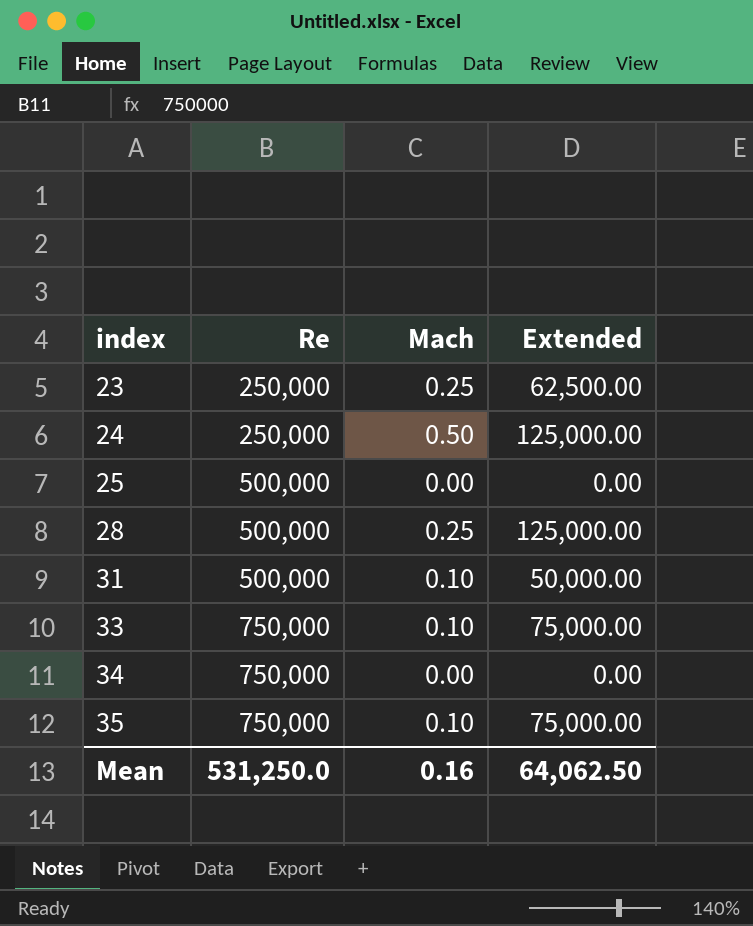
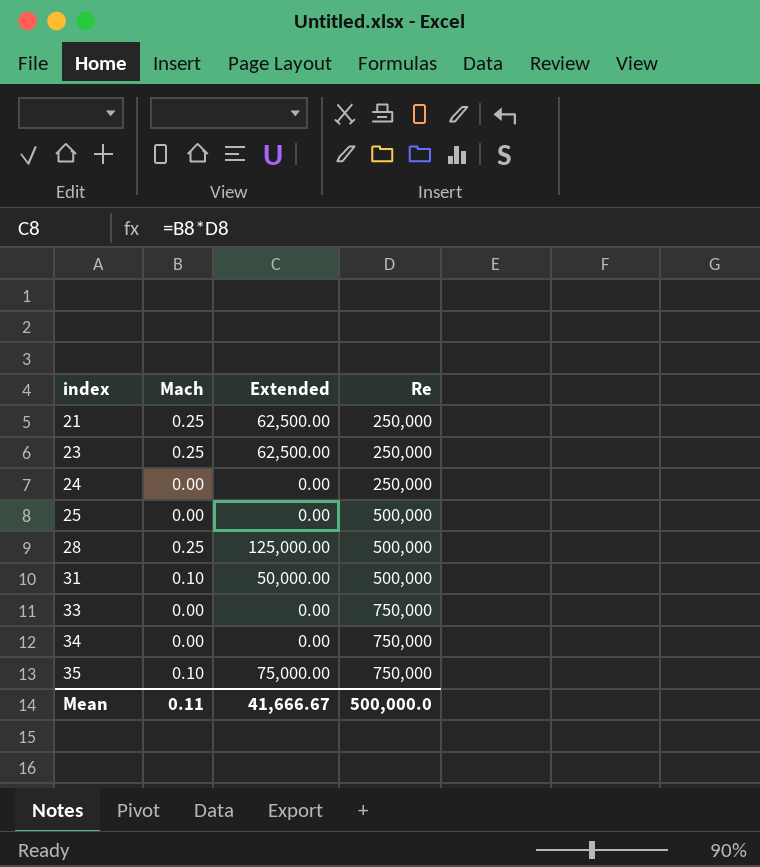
column Re | position: 2 -> 4
row 21: none -> 0.25 | 62,500.00 | 250,000
24 | Mach: 0.50 -> 0.00
24 | Extended: 125,000.00 -> 0.00
33 | Mach: 0.10 -> 0.00
33 | Extended: 75,000.00 -> 0.00
Mean | Mach: 0.16 -> 0.11
Mean | Extended: 64,062.50 -> 41,666.67
Mean | Re: 531,250.0 -> 500,000.0

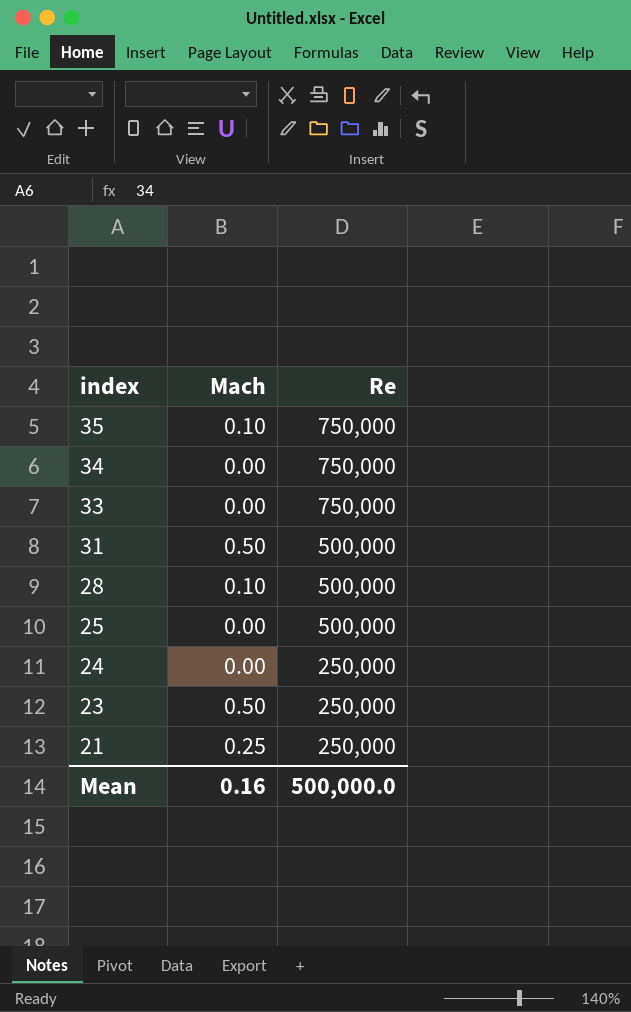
row order: index ascending -> index descending
column Extended | formula: [Mach] * [Re] -> none
31 | Mach: 0.10 -> 0.50
28 | Mach: 0.25 -> 0.10
23 | Mach: 0.25 -> 0.50
Mean | Mach: 0.11 -> 0.16

